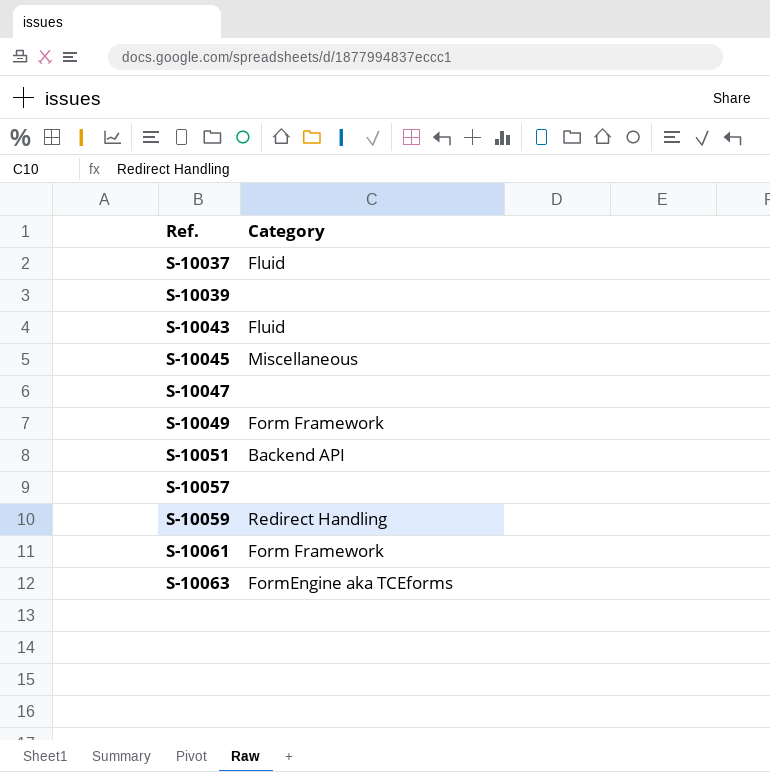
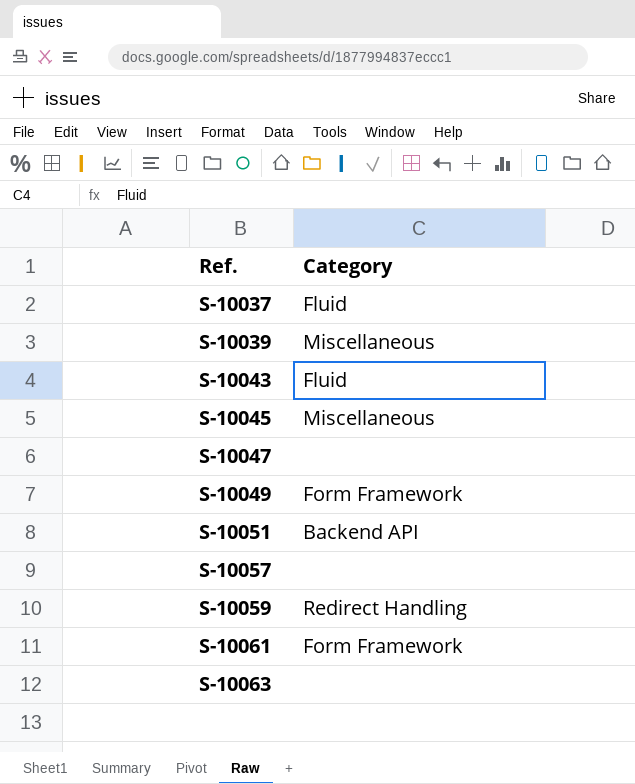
S-10039 | Category: none -> Miscellaneous
S-10063 | Category: FormEngine aka TCEforms -> none

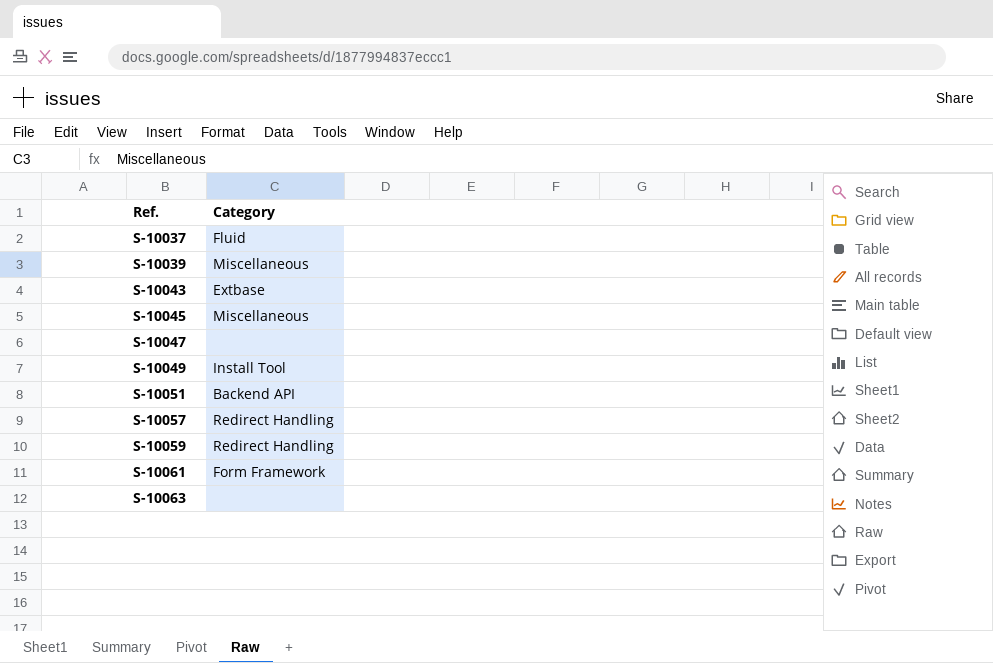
S-10043 | Category: Fluid -> Extbase
S-10049 | Category: Form Framework -> Install Tool
S-10057 | Category: none -> Redirect Handling

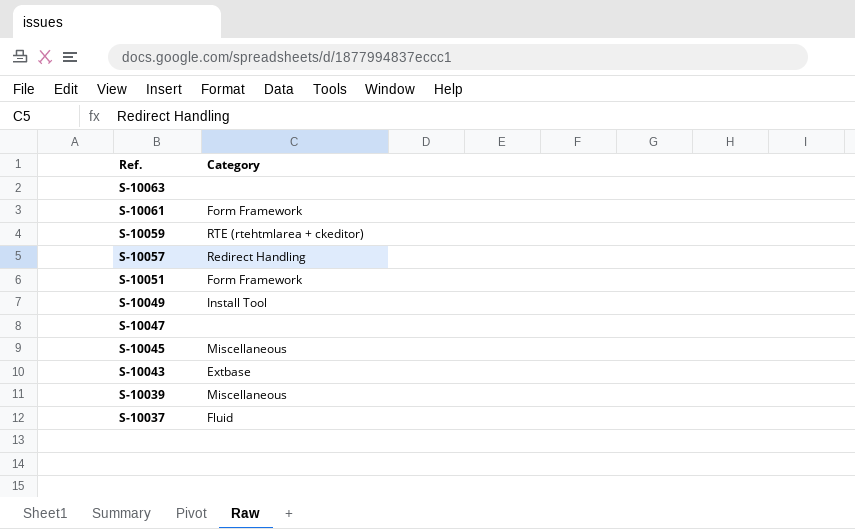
row order: Ref. ascending -> Ref. descending
S-10059 | Category: Redirect Handling -> RTE (rtehtmlarea + ckeditor)
S-10051 | Category: Backend API -> Form Framework

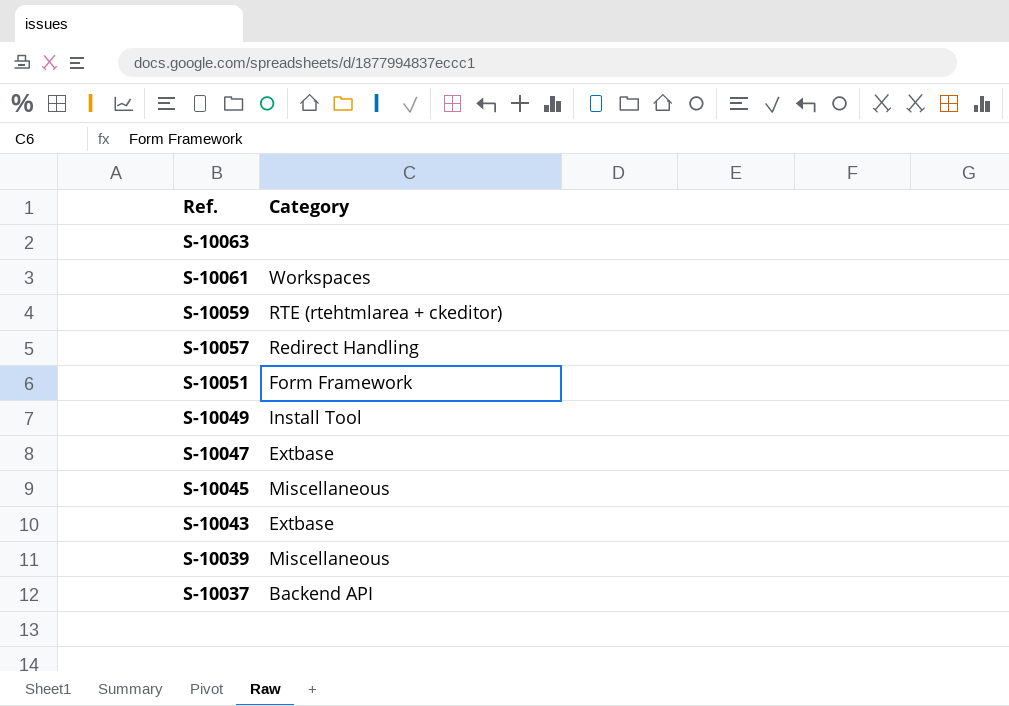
S-10061 | Category: Form Framework -> Workspaces
S-10047 | Category: none -> Extbase
S-10037 | Category: Fluid -> Backend API

